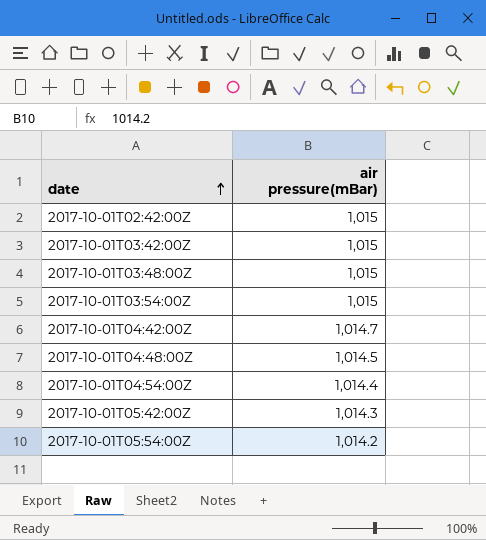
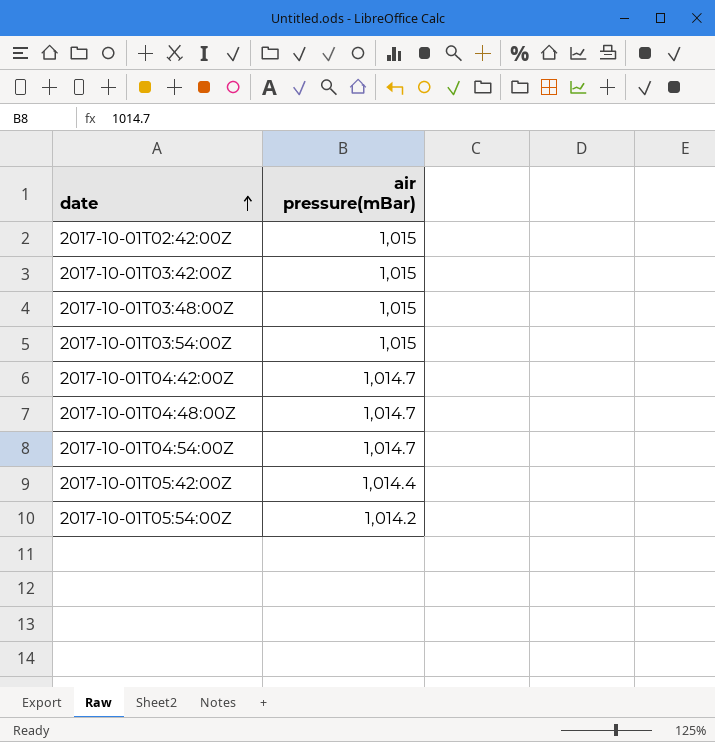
2017-10-01T04:48:00Z | air pressure(mBar): 1,014.5 -> 1,014.7
2017-10-01T04:54:00Z | air pressure(mBar): 1,014.4 -> 1,014.7
2017-10-01T05:42:00Z | air pressure(mBar): 1,014.3 -> 1,014.4

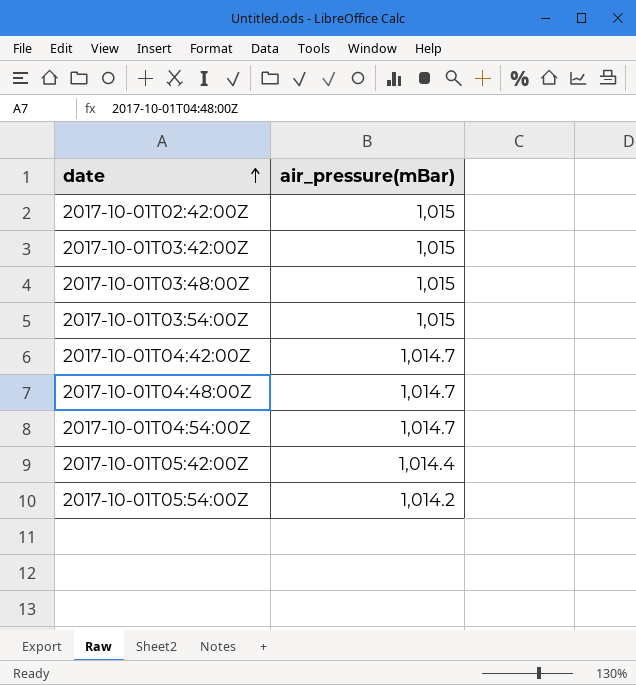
column name: air pressure(mBar) -> air_pressure(mBar)

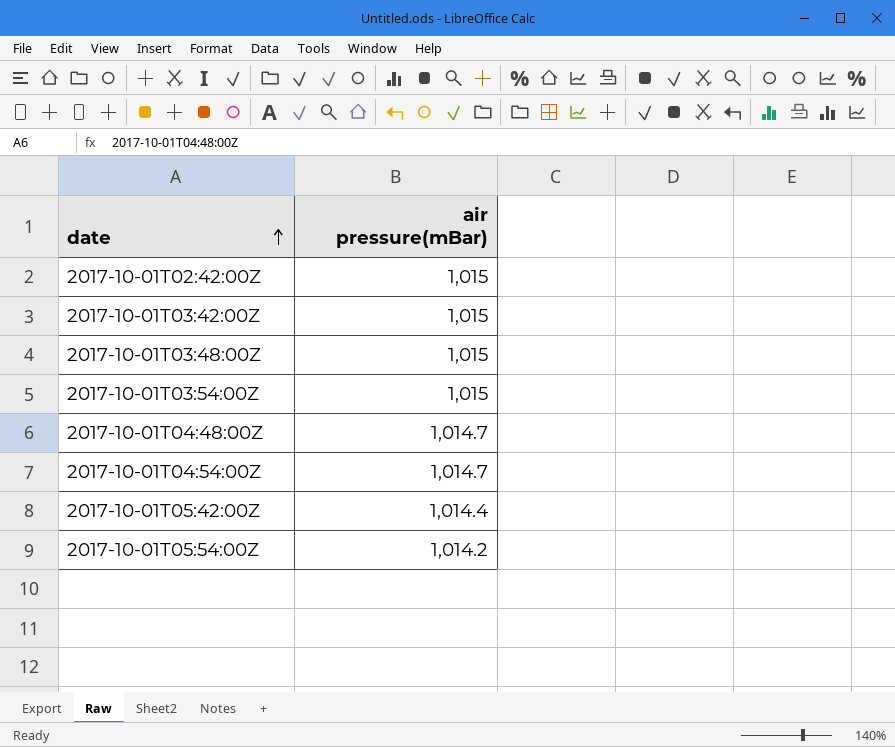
column name: air_pressure(mBar) -> air pressure(mBar)
row 2017-10-01T04:42:00Z: 1,014.7 -> none

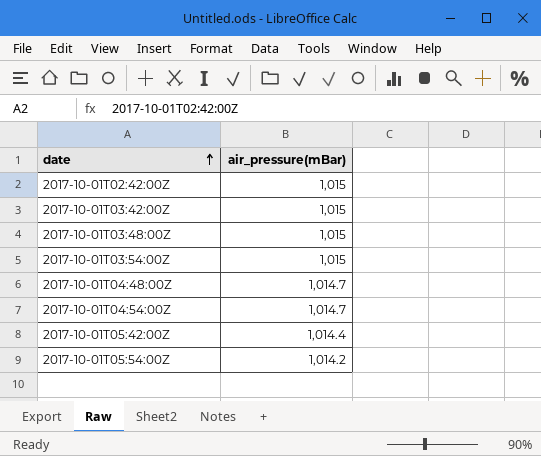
column name: air pressure(mBar) -> air_pressure(mBar)

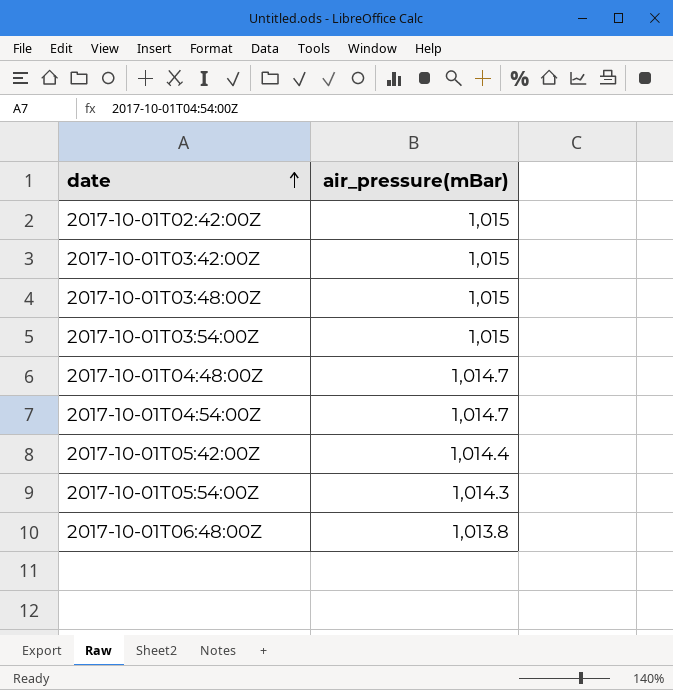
2017-10-01T05:54:00Z | air_pressure(mBar): 1,014.2 -> 1,014.3
row 2017-10-01T06:48:00Z: none -> 1,013.8

